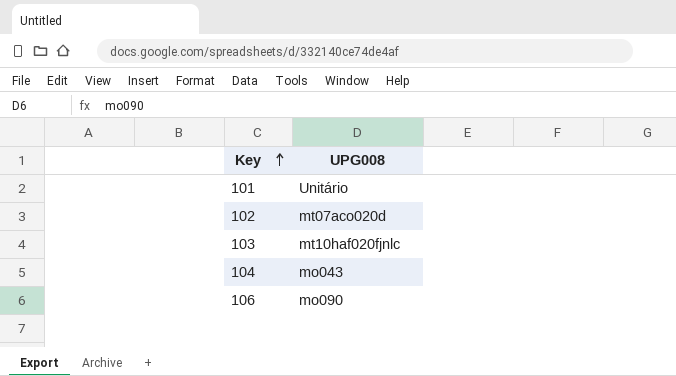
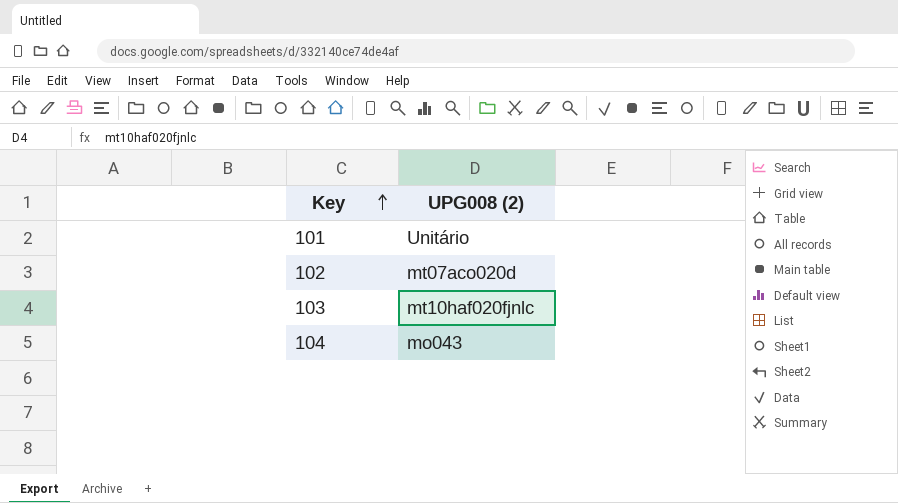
column name: UPG008 -> UPG008 (2)
row 106: mo090 -> none

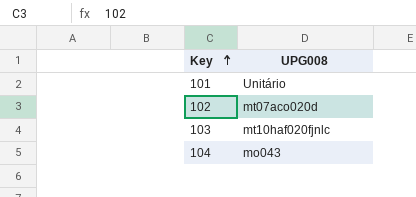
column name: UPG008 (2) -> UPG008

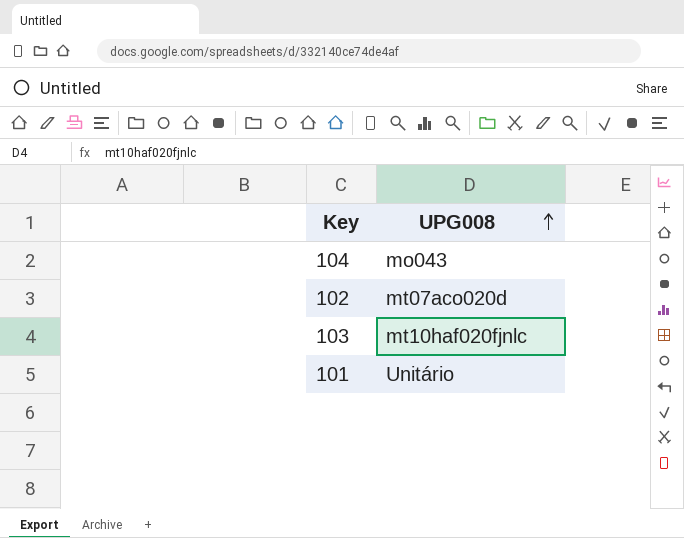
row order: Key ascending -> UPG008 ascending

